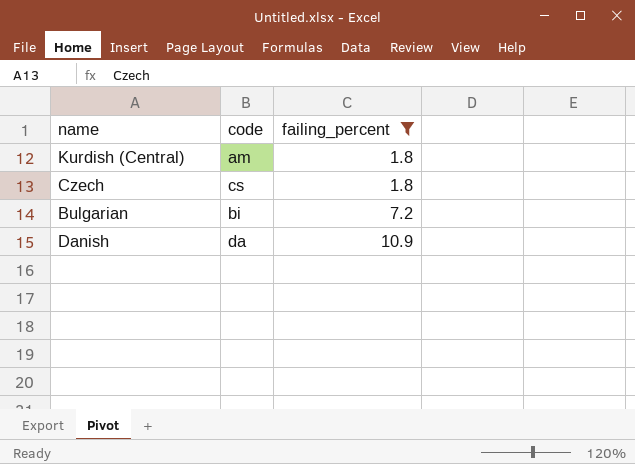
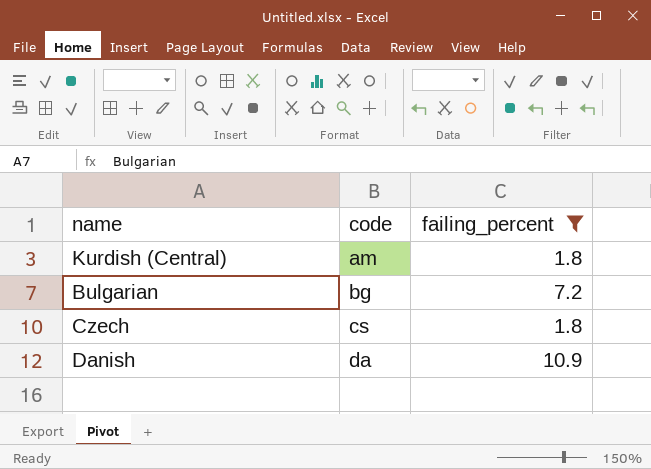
row order: failing_percent ascending -> code ascending
Bulgarian | code: bi -> bg

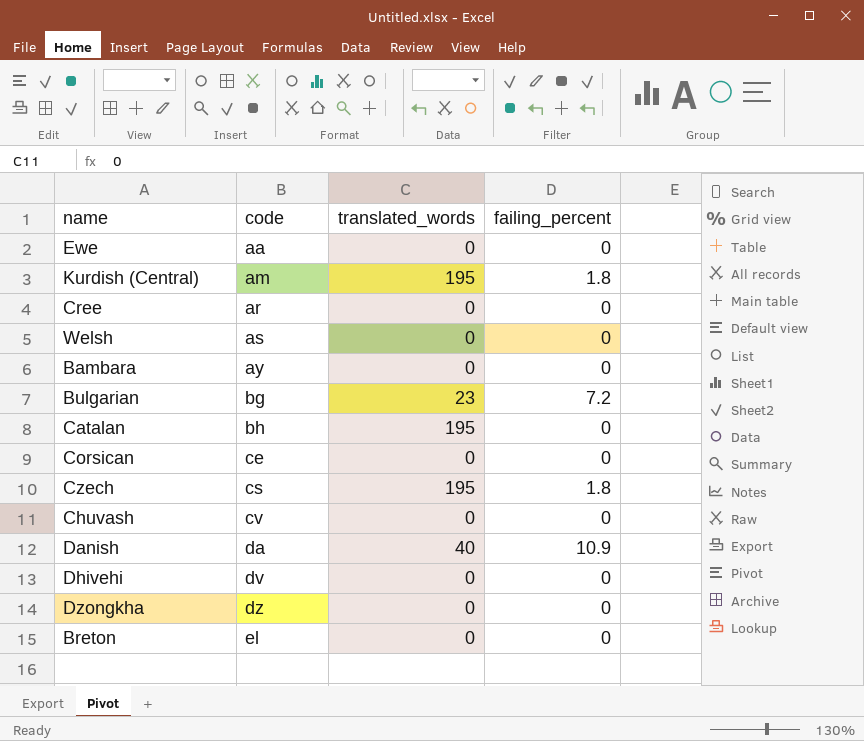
filter: failing_percent != 0 -> none
column translated_words | position: none -> 3

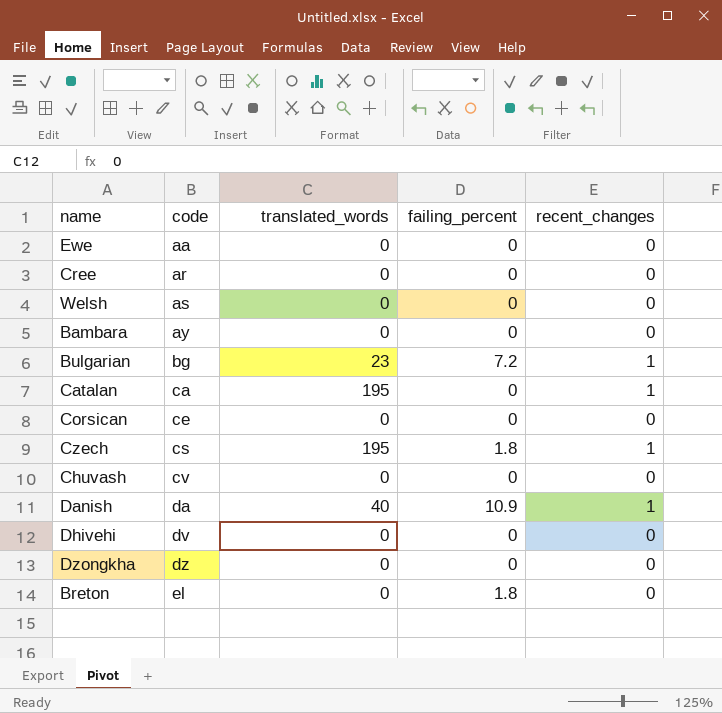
column recent_changes | position: none -> 5
row Kurdish (Central): am | 195 | 1.8 -> none
Catalan | code: bh -> ca
Breton | failing_percent: 0 -> 1.8

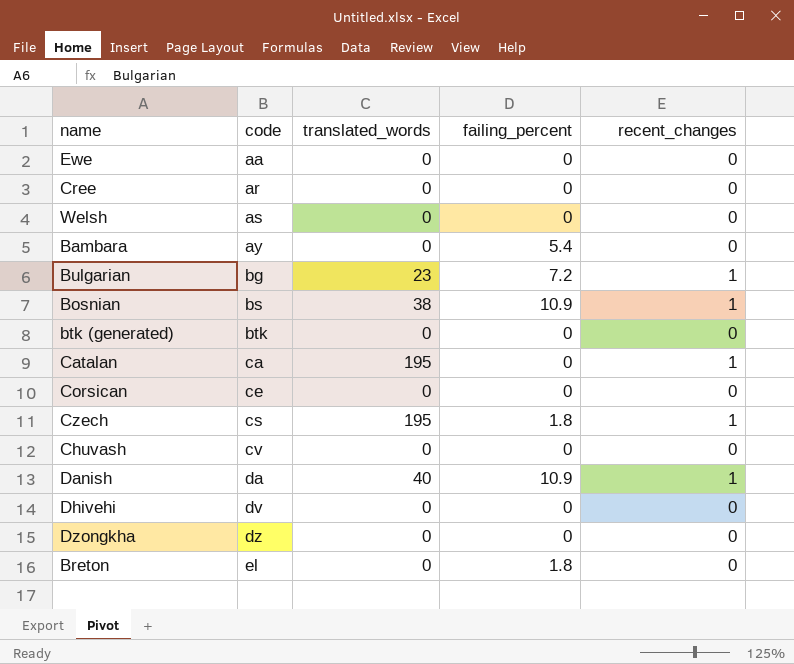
Bambara | failing_percent: 0 -> 5.4
row Bosnian: none -> bs | 38 | 10.9 | 1
row btk (generated): none -> btk | 0 | 0 | 0

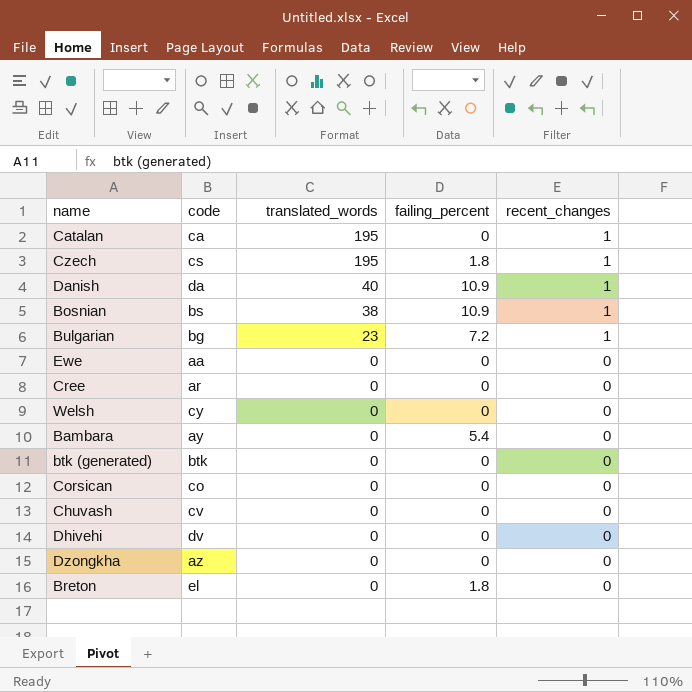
row order: code ascending -> translated_words descending
Welsh | code: as -> cy
Corsican | code: ce -> co
Dzongkha | code: dz -> az

